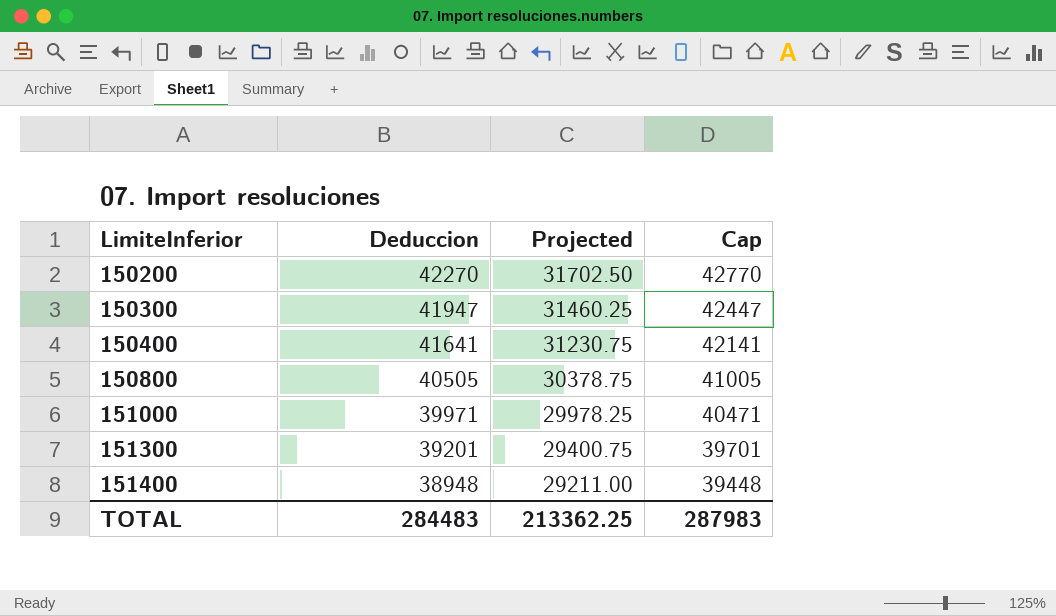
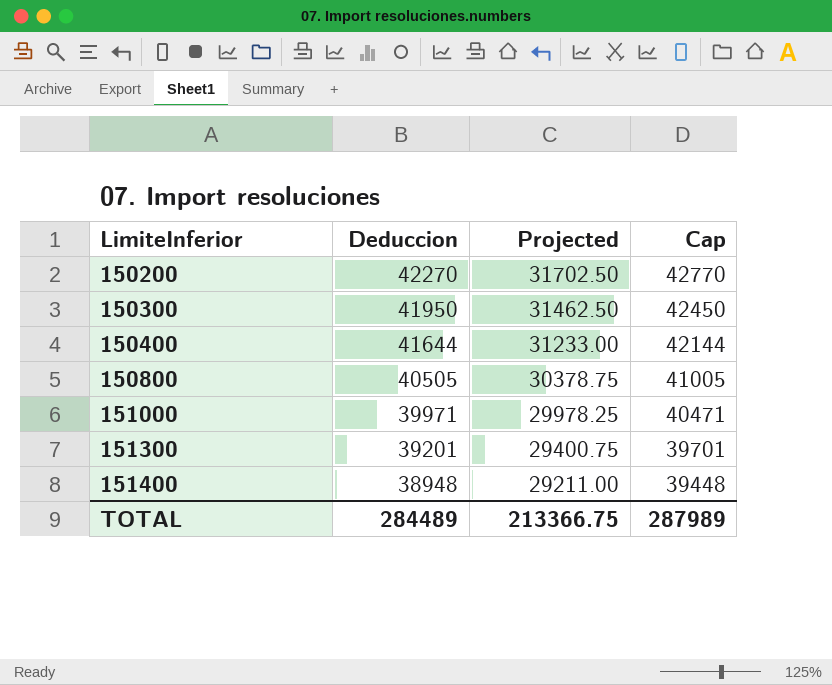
150300 | Deduccion: 41947 -> 41950
150300 | Projected: 31460.25 -> 31462.50
150300 | Cap: 42447 -> 42450
150400 | Deduccion: 41641 -> 41644
150400 | Projected: 31230.75 -> 31233.00
150400 | Cap: 42141 -> 42144
TOTAL | Deduccion: 284483 -> 284489
TOTAL | Projected: 213362.25 -> 213366.75
TOTAL | Cap: 287983 -> 287989

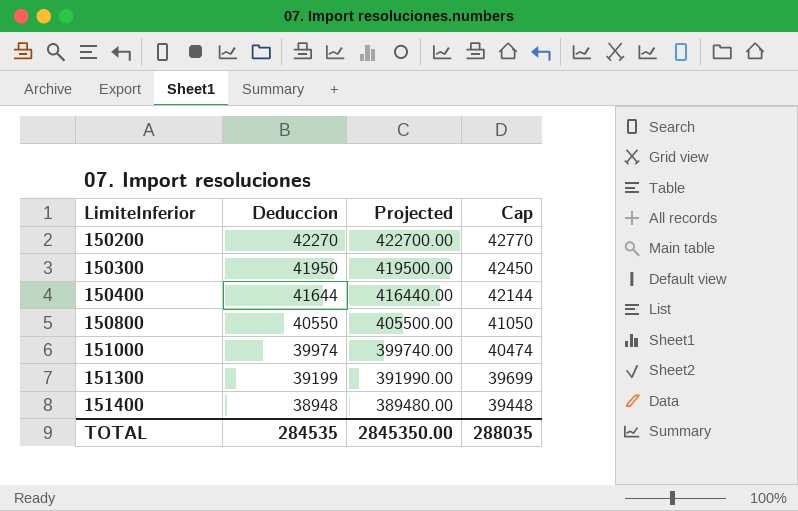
column Projected | formula: [Deduccion] * 0.75 -> [Deduccion] * 10
150800 | Deduccion: 40505 -> 40550
150800 | Cap: 41005 -> 41050
151000 | Deduccion: 39971 -> 39974
151000 | Cap: 40471 -> 40474
151300 | Deduccion: 39201 -> 39199
151300 | Cap: 39701 -> 39699
TOTAL | Deduccion: 284489 -> 284535
TOTAL | Projected: 213366.75 -> 2845350.00
TOTAL | Cap: 287989 -> 288035

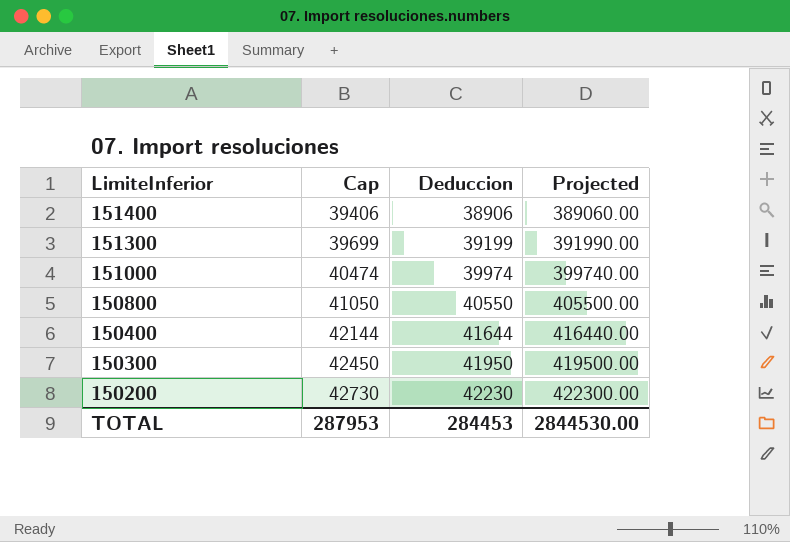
row order: LimiteInferior ascending -> LimiteInferior descending
column Cap | position: 4 -> 2
151400 | Cap: 39448 -> 39406
151400 | Deduccion: 38948 -> 38906
151400 | Projected: 389480.00 -> 389060.00
150200 | Cap: 42770 -> 42730
150200 | Deduccion: 42270 -> 42230
150200 | Projected: 422700.00 -> 422300.00
TOTAL | Cap: 288035 -> 287953
TOTAL | Deduccion: 284535 -> 284453
TOTAL | Projected: 2845350.00 -> 2844530.00

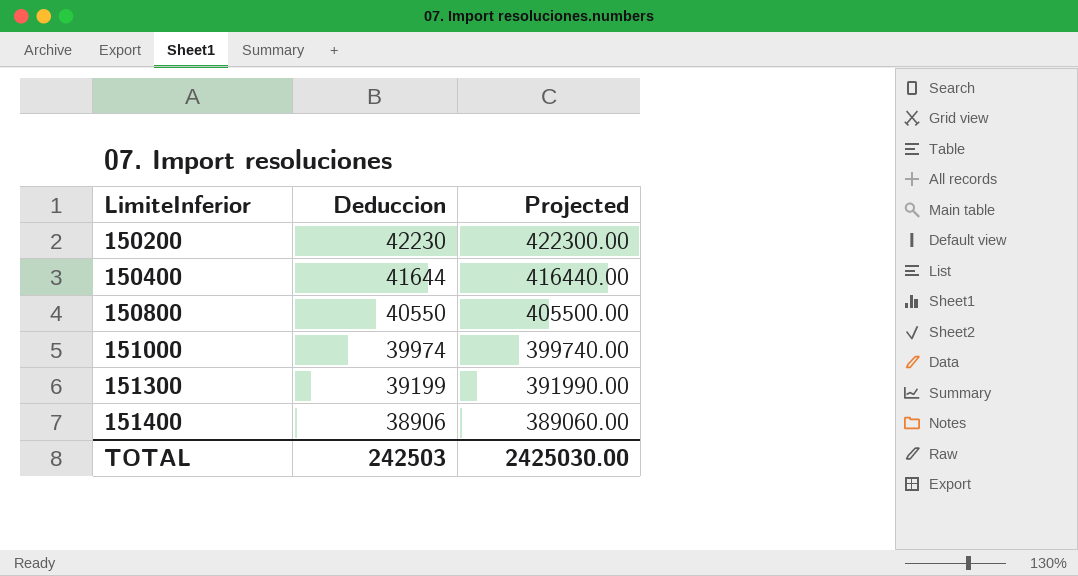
row order: LimiteInferior descending -> LimiteInferior ascending
column Cap | formula: [Deduccion] + 500 -> none
row 150300: 42450 | 41950 | 419500.00 -> none
TOTAL | Deduccion: 284453 -> 242503
TOTAL | Projected: 2844530.00 -> 2425030.00

